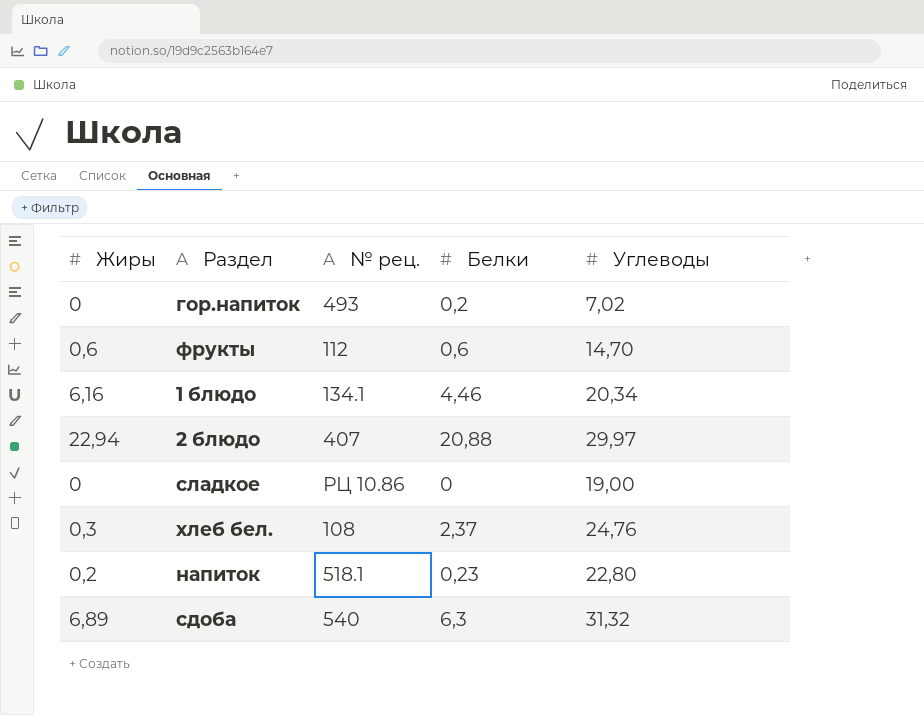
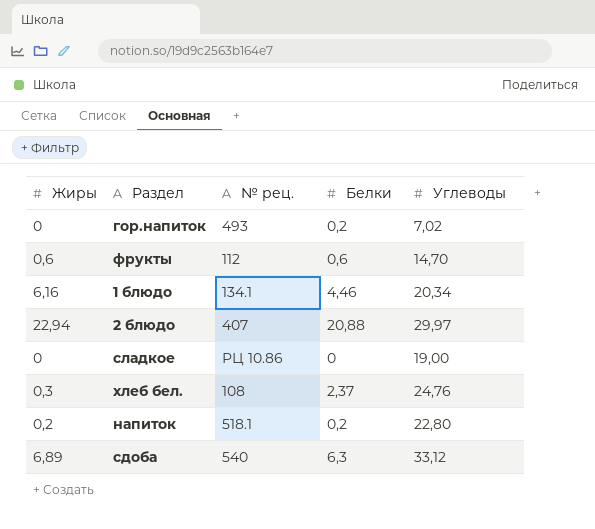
напиток | Белки: 0,23 -> 0,2
сдоба | Углеводы: 31,32 -> 33,12

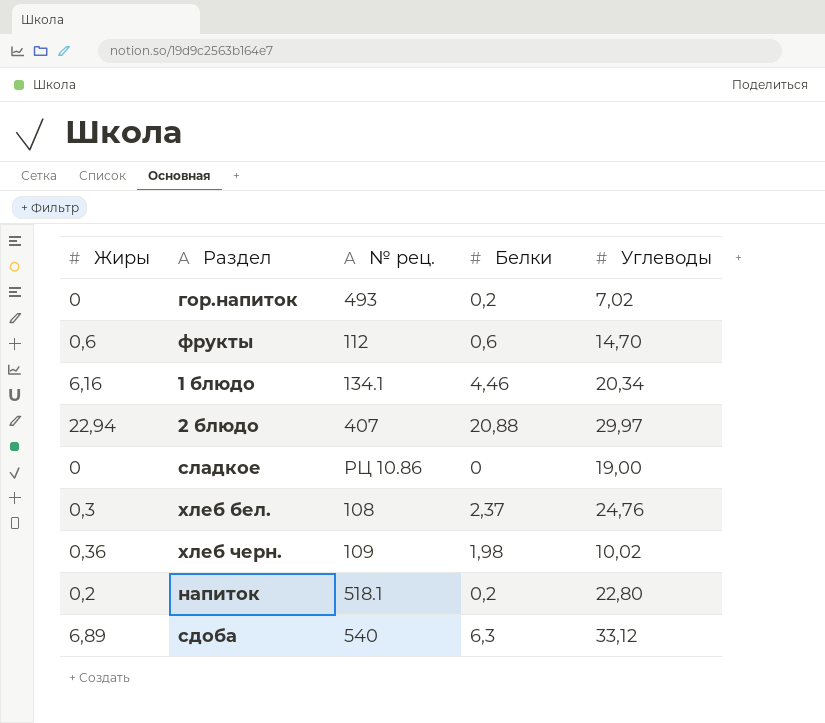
row хлеб черн.: none -> 0,36 | 109 | 1,98 | 10,02

